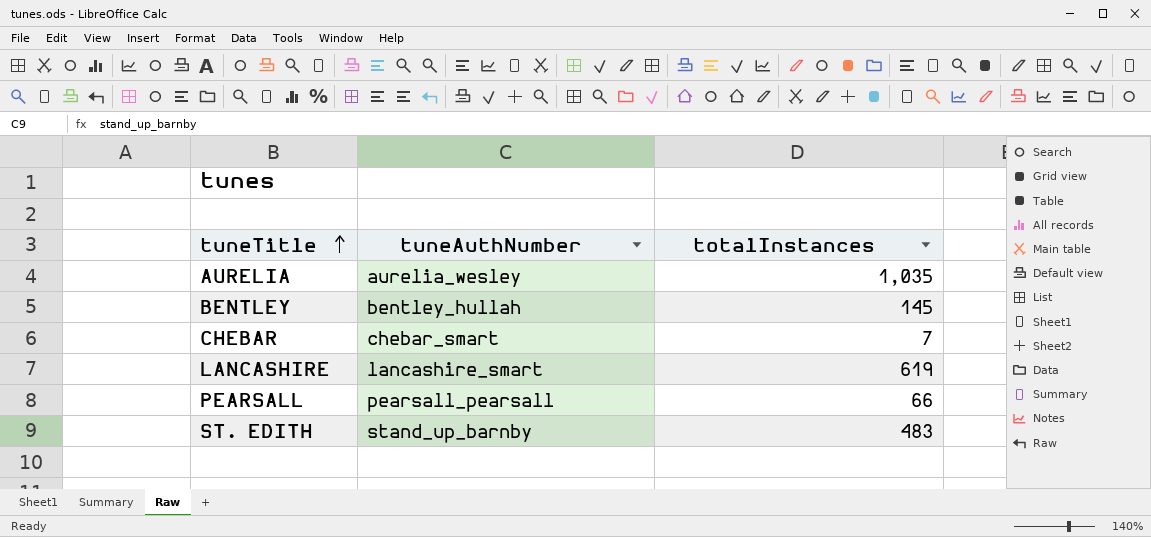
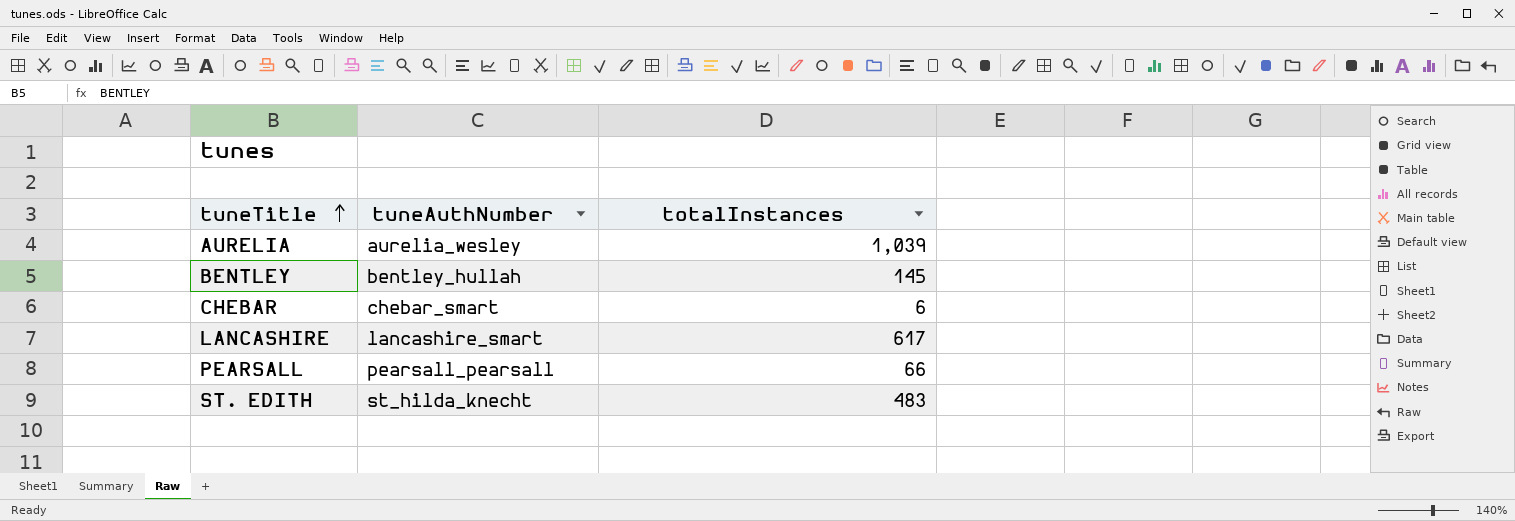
AURELIA | totalInstances: 1,035 -> 1,039
CHEBAR | totalInstances: 7 -> 6
LANCASHIRE | totalInstances: 619 -> 617
ST. EDITH | tuneAuthNumber: stand_up_barnby -> st_hilda_knecht

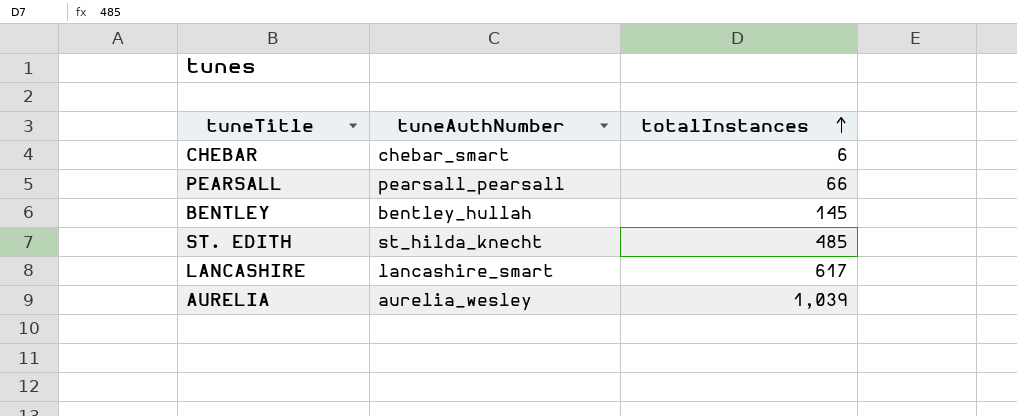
row order: tuneTitle ascending -> totalInstances ascending
ST. EDITH | totalInstances: 483 -> 485

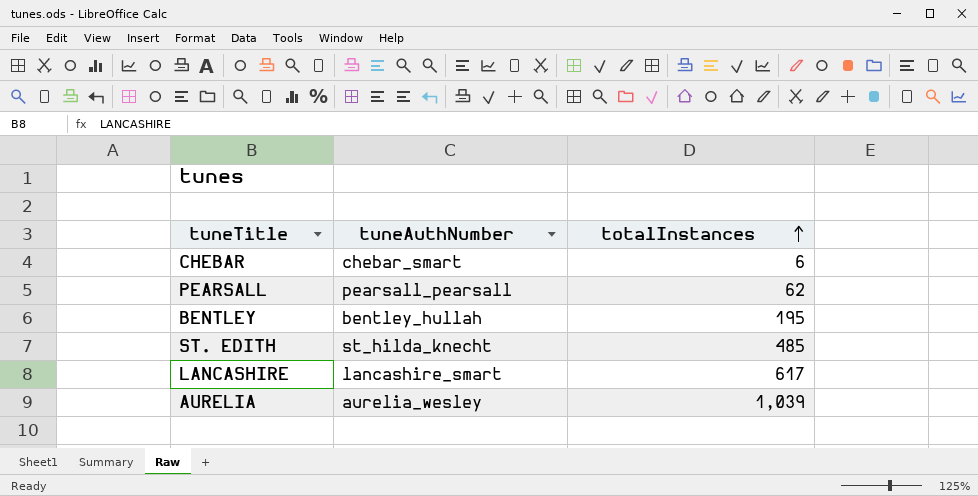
PEARSALL | totalInstances: 66 -> 62
BENTLEY | totalInstances: 145 -> 195

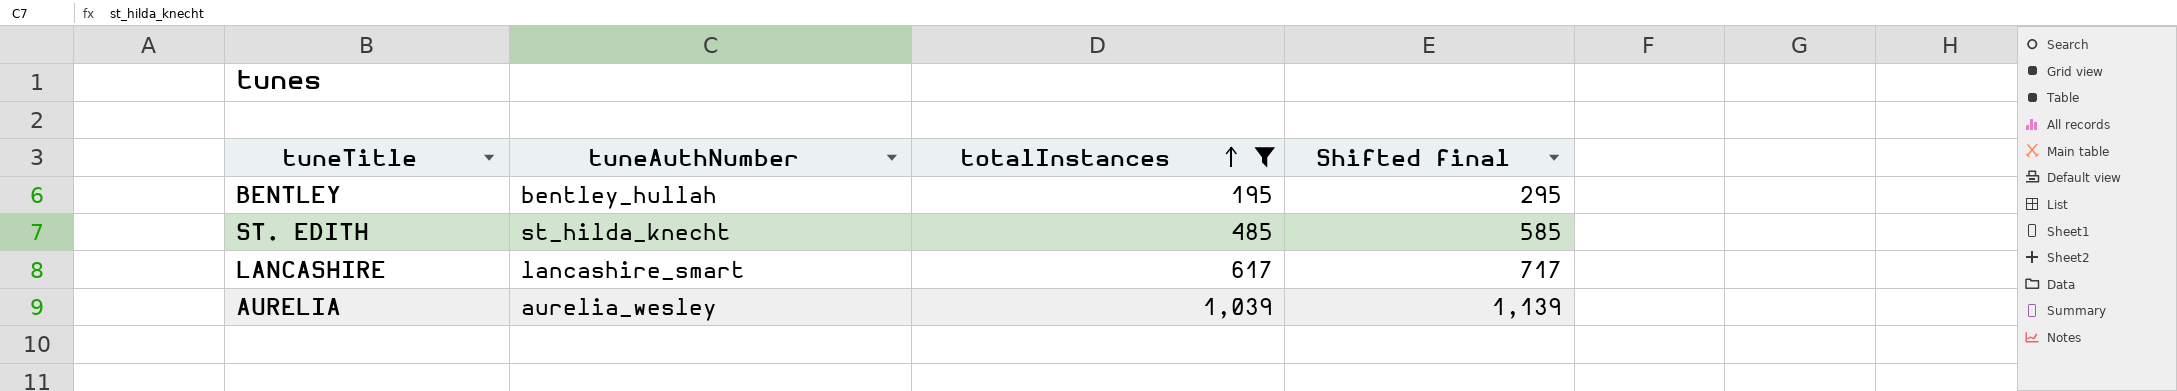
filter: none -> totalInstances >= 195
column Shifted final | formula: none -> [totalInstances] + 100

